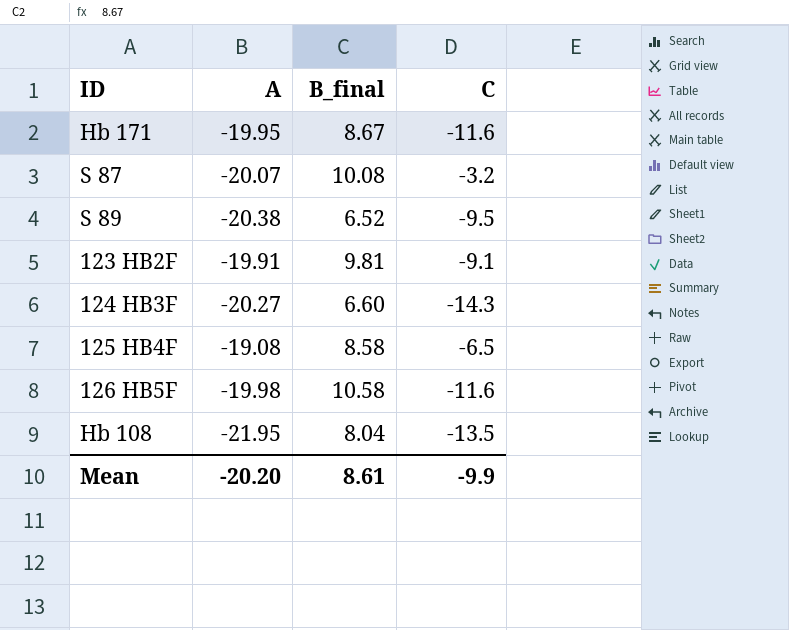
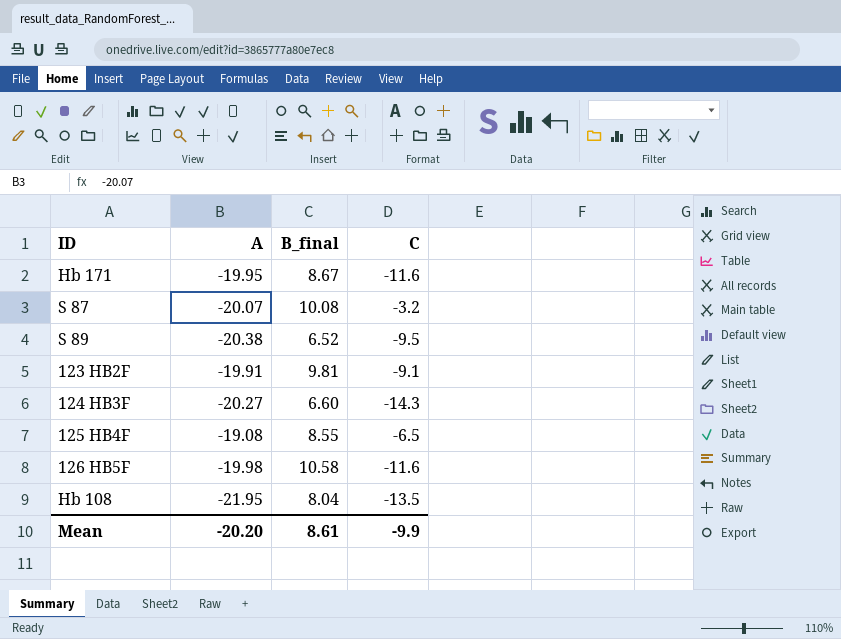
125 HB4F | B_final: 8.58 -> 8.55

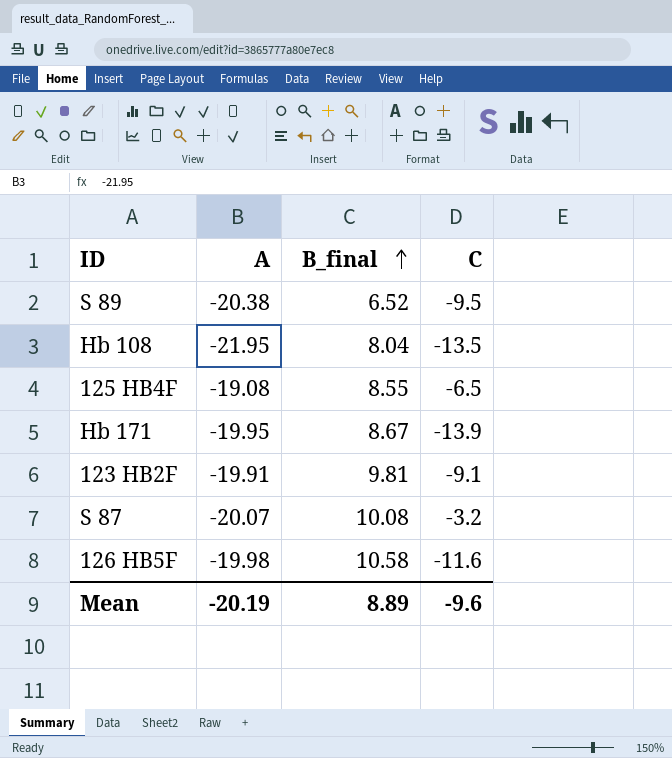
row order: none -> B_final ascending
row 124 HB3F: -20.27 | 6.60 | -14.3 -> none
Hb 171 | C: -11.6 -> -13.9
Mean | A: -20.20 -> -20.19
Mean | B_final: 8.61 -> 8.89
Mean | C: -9.9 -> -9.6

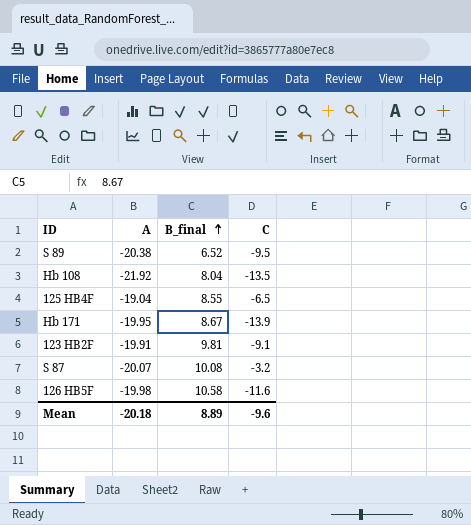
Hb 108 | A: -21.95 -> -21.92
125 HB4F | A: -19.08 -> -19.04
Mean | A: -20.19 -> -20.18

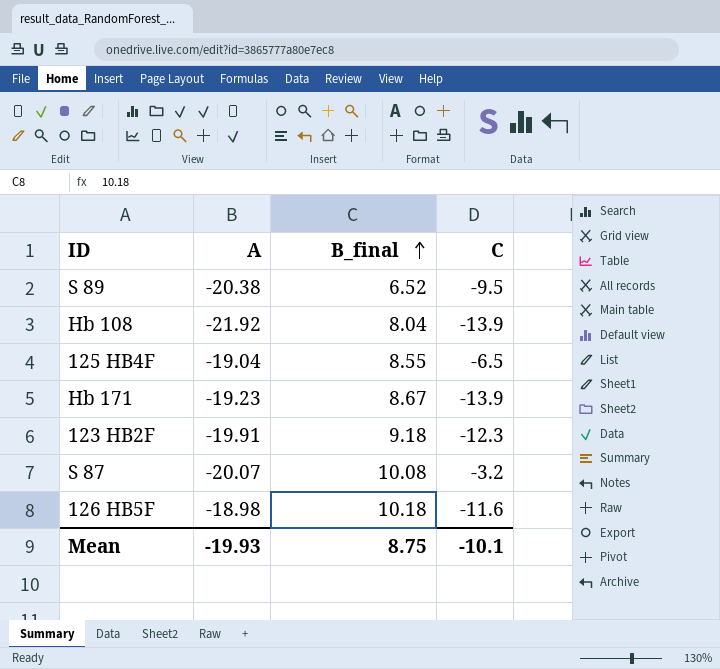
Hb 108 | C: -13.5 -> -13.9
Hb 171 | A: -19.95 -> -19.23
123 HB2F | B_final: 9.81 -> 9.18
123 HB2F | C: -9.1 -> -12.3
126 HB5F | A: -19.98 -> -18.98
126 HB5F | B_final: 10.58 -> 10.18
Mean | A: -20.18 -> -19.93
Mean | B_final: 8.89 -> 8.75
Mean | C: -9.6 -> -10.1

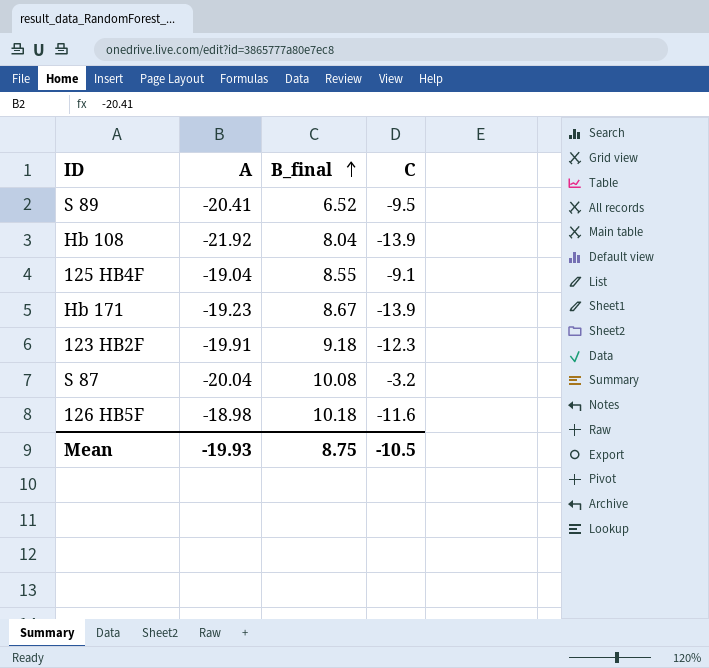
S 89 | A: -20.38 -> -20.41
125 HB4F | C: -6.5 -> -9.1
S 87 | A: -20.07 -> -20.04
Mean | C: -10.1 -> -10.5

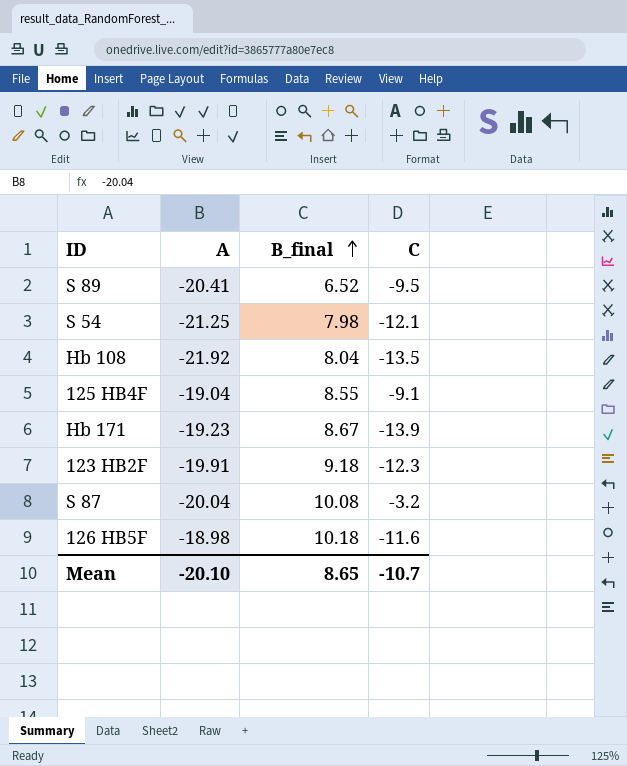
row S 54: none -> -21.25 | 7.98 | -12.1
Hb 108 | C: -13.9 -> -13.5
Mean | A: -19.93 -> -20.10
Mean | B_final: 8.75 -> 8.65
Mean | C: -10.5 -> -10.7

